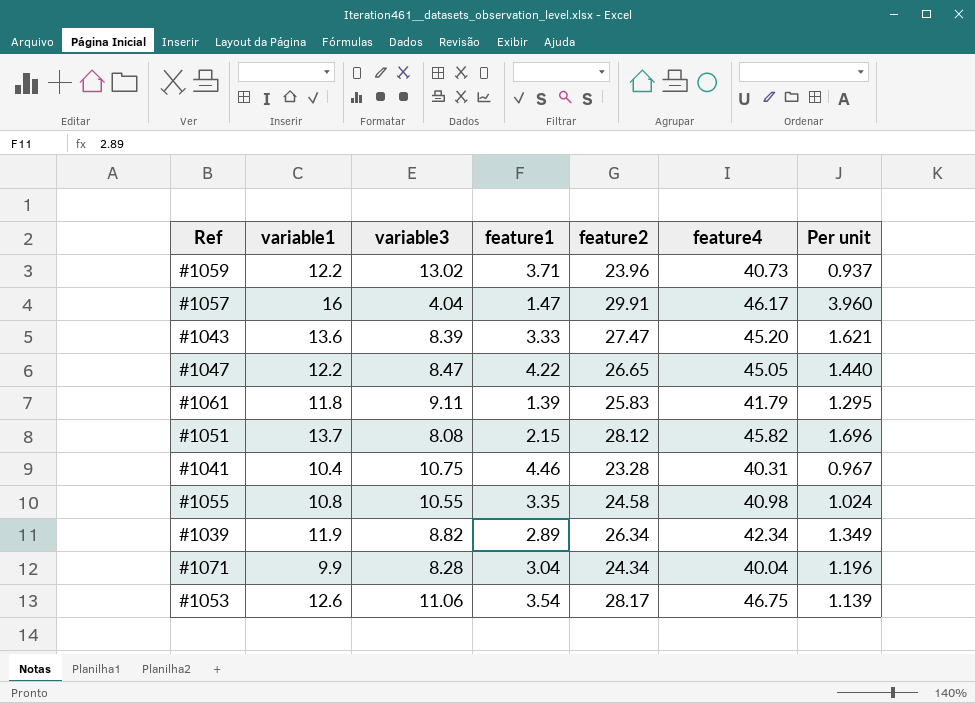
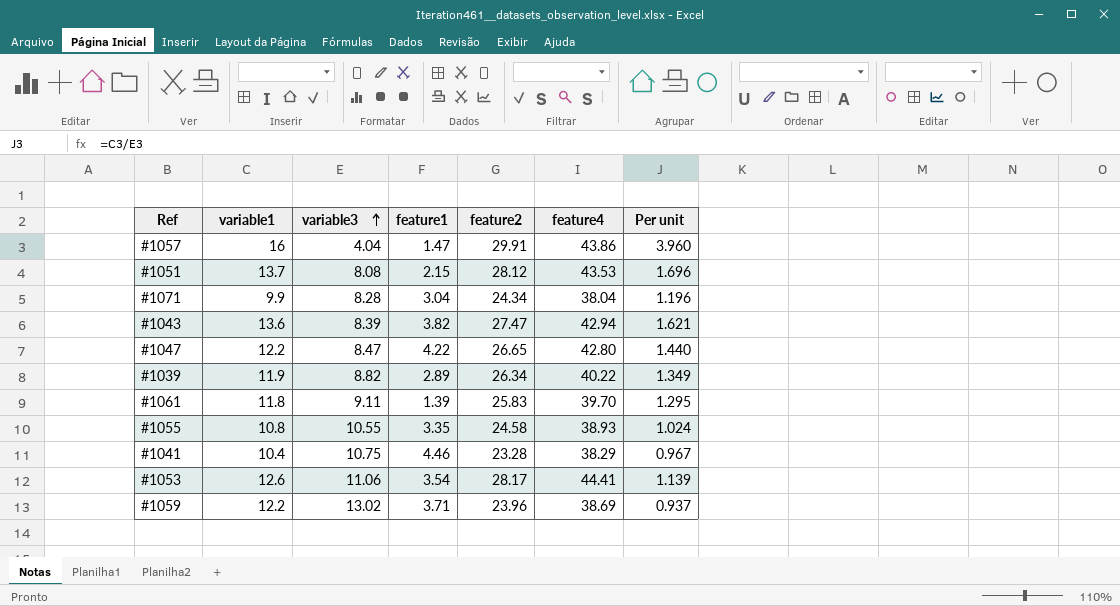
row order: none -> variable3 ascending
#1057 | feature4: 46.17 -> 43.86
#1051 | feature4: 45.82 -> 43.53
#1071 | feature4: 40.04 -> 38.04
#1043 | feature1: 3.33 -> 3.82
#1043 | feature4: 45.20 -> 42.94
#1047 | feature4: 45.05 -> 42.80
#1039 | feature4: 42.34 -> 40.22
#1061 | feature4: 41.79 -> 39.70
#1055 | feature4: 40.98 -> 38.93
#1041 | feature4: 40.31 -> 38.29
#1053 | feature4: 46.75 -> 44.41
#1059 | feature4: 40.73 -> 38.69

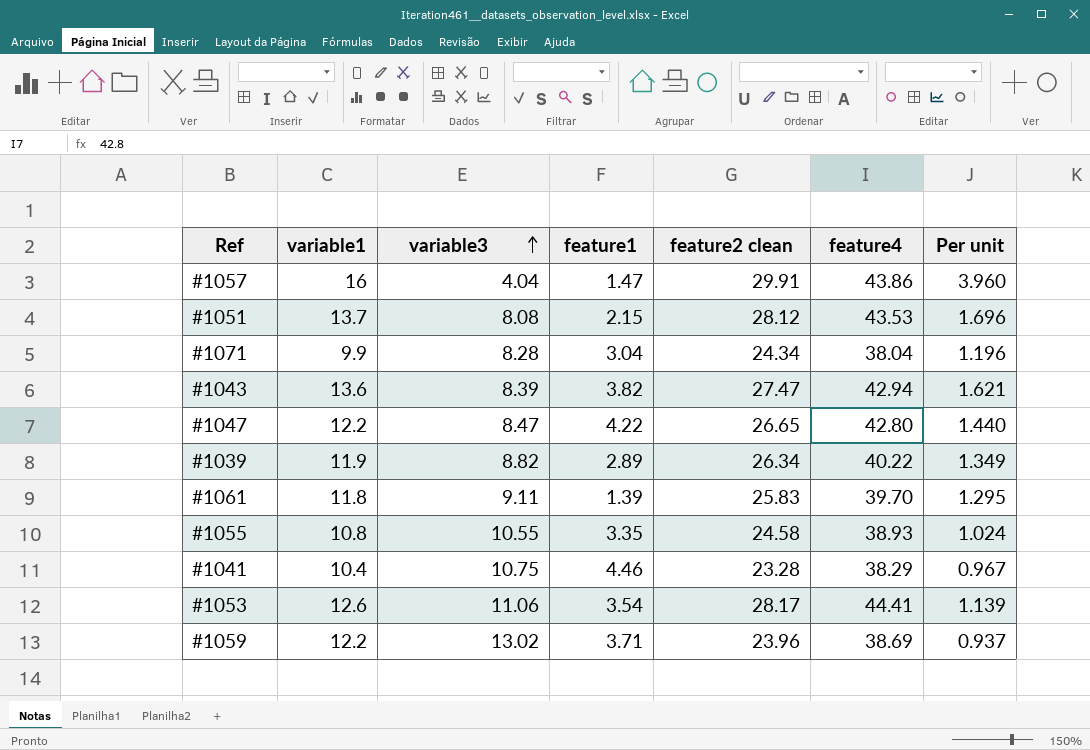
column name: feature2 -> feature2 clean

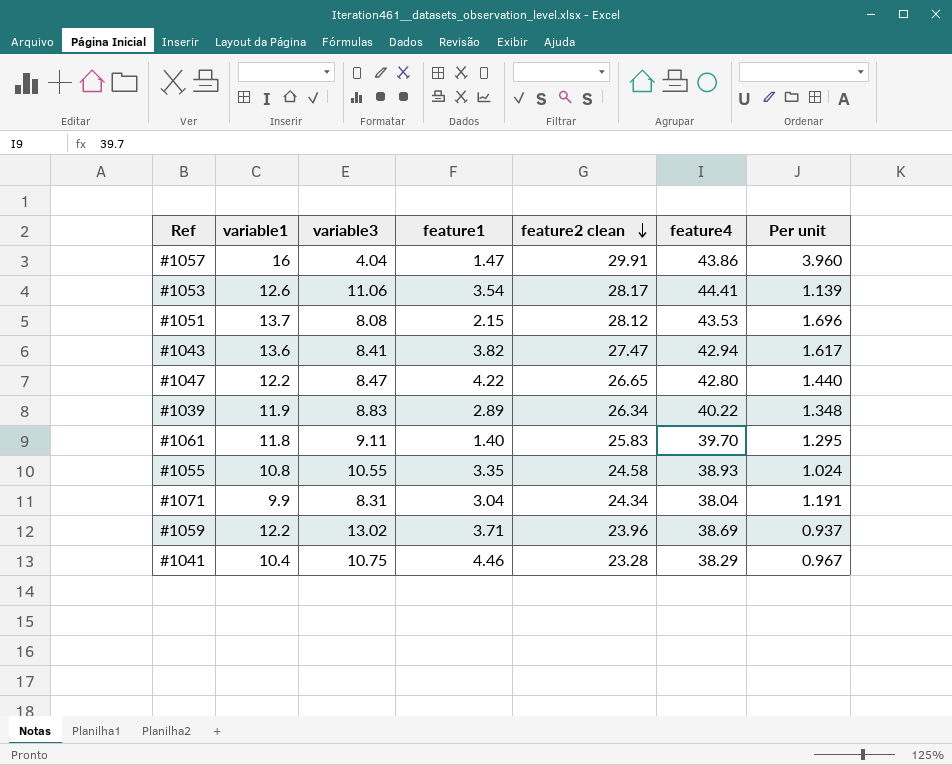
row order: variable3 ascending -> feature2 clean descending
#1043 | variable3: 8.39 -> 8.41
#1043 | Per unit: 1.621 -> 1.617
#1039 | variable3: 8.82 -> 8.83
#1039 | Per unit: 1.349 -> 1.348
#1061 | feature1: 1.39 -> 1.40
#1071 | variable3: 8.28 -> 8.31
#1071 | Per unit: 1.196 -> 1.191

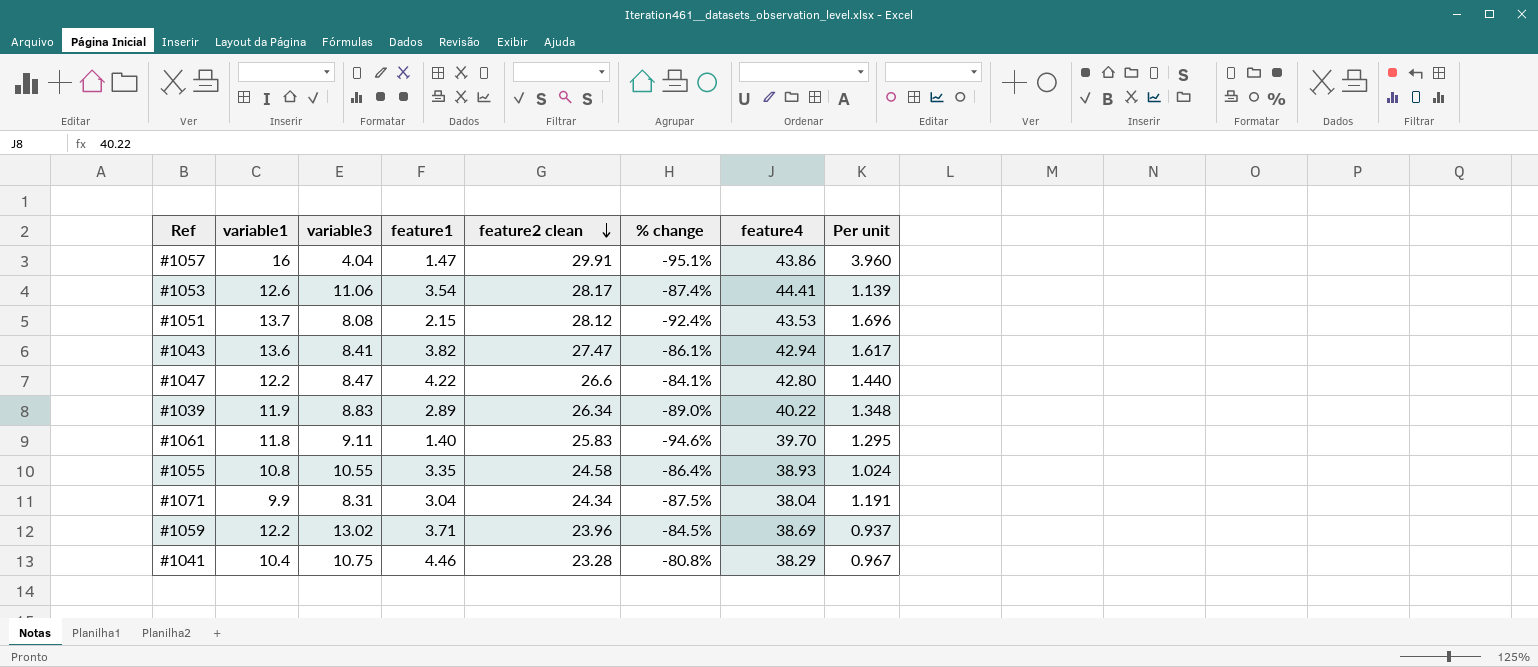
column % change | formula: none -> ([feature1] - [feature2 clean]) / [feature2 clean]
#1047 | feature2 clean: 26.65 -> 26.6

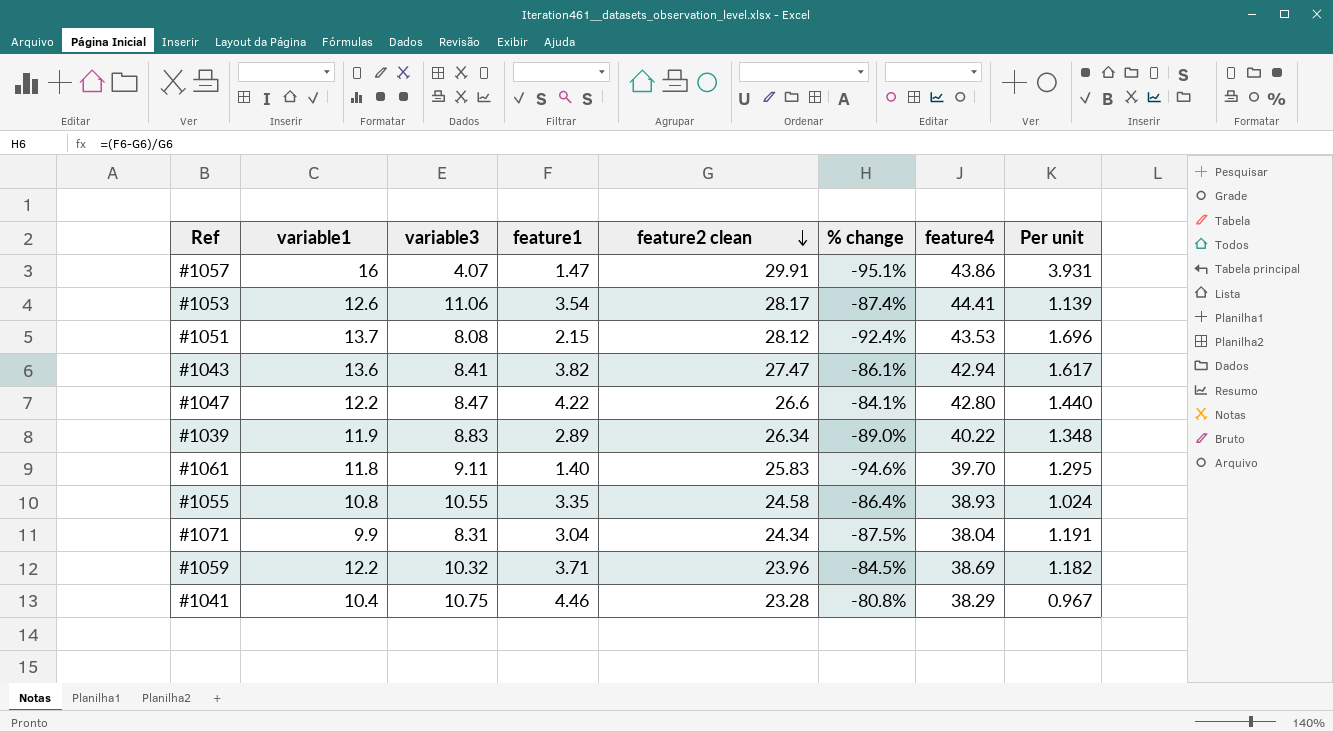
#1057 | variable3: 4.04 -> 4.07
#1057 | Per unit: 3.960 -> 3.931
#1059 | variable3: 13.02 -> 10.32
#1059 | Per unit: 0.937 -> 1.182

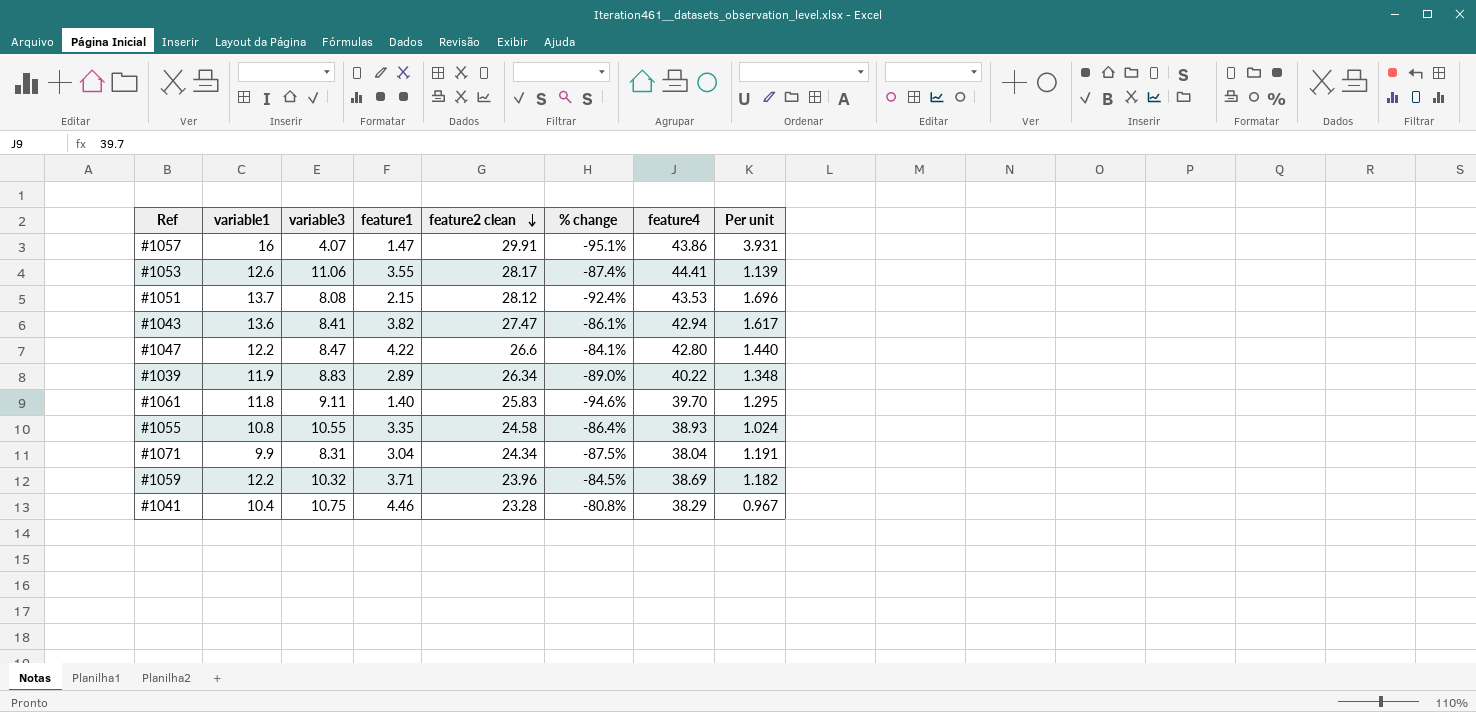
#1053 | feature1: 3.54 -> 3.55

